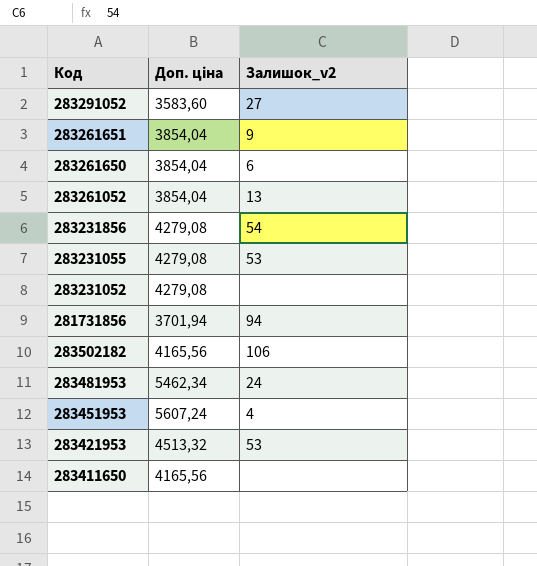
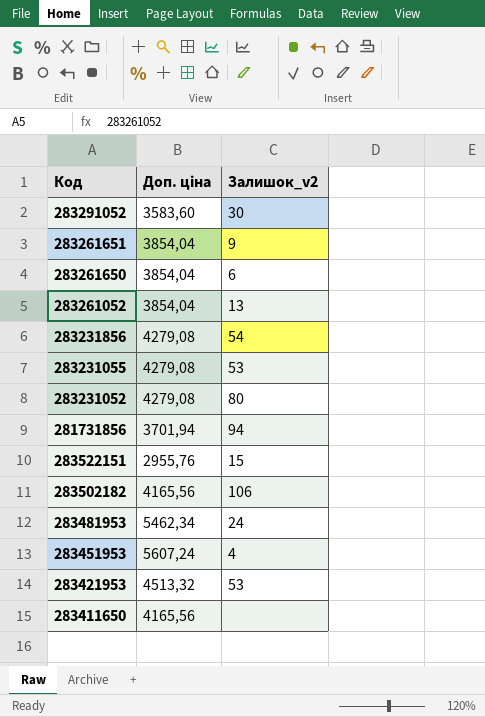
283291052 | Залишок_v2: 27 -> 30
283231052 | Залишок_v2: none -> 80
row 283522151: none -> 2955,76 | 15

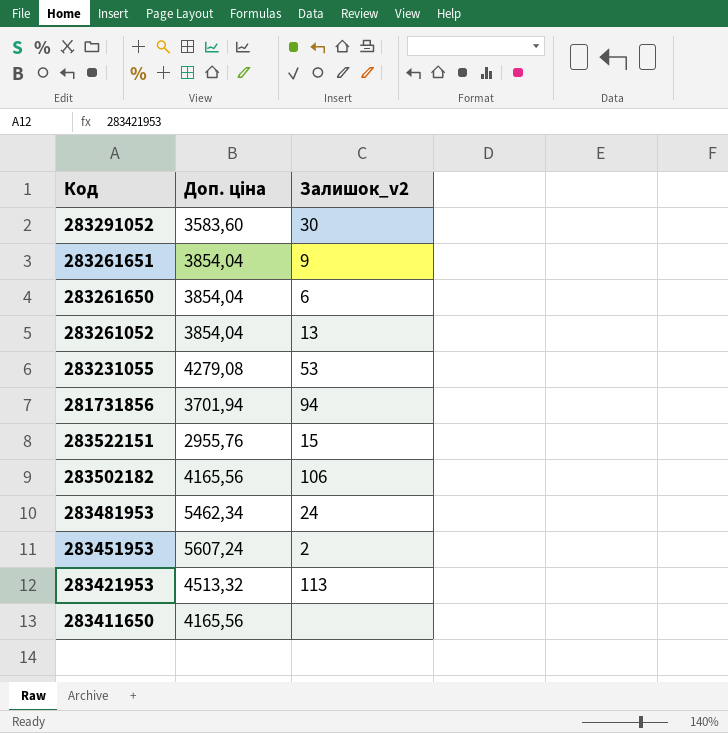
row 283231856: 4279,08 | 54 -> none
row 283231052: 4279,08 | 80 -> none
283451953 | Залишок_v2: 4 -> 2
283421953 | Залишок_v2: 53 -> 113

